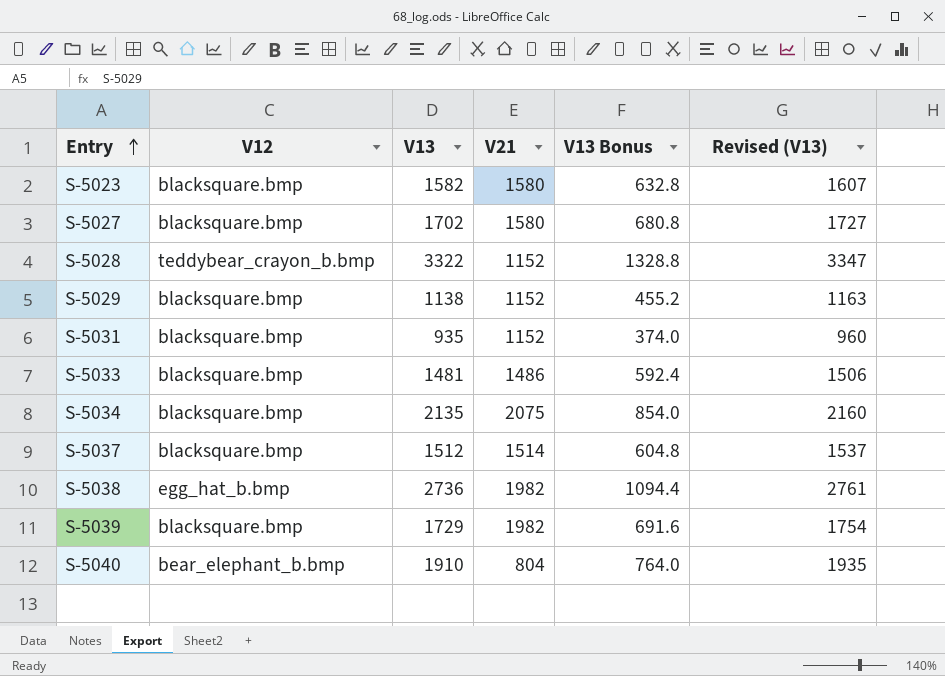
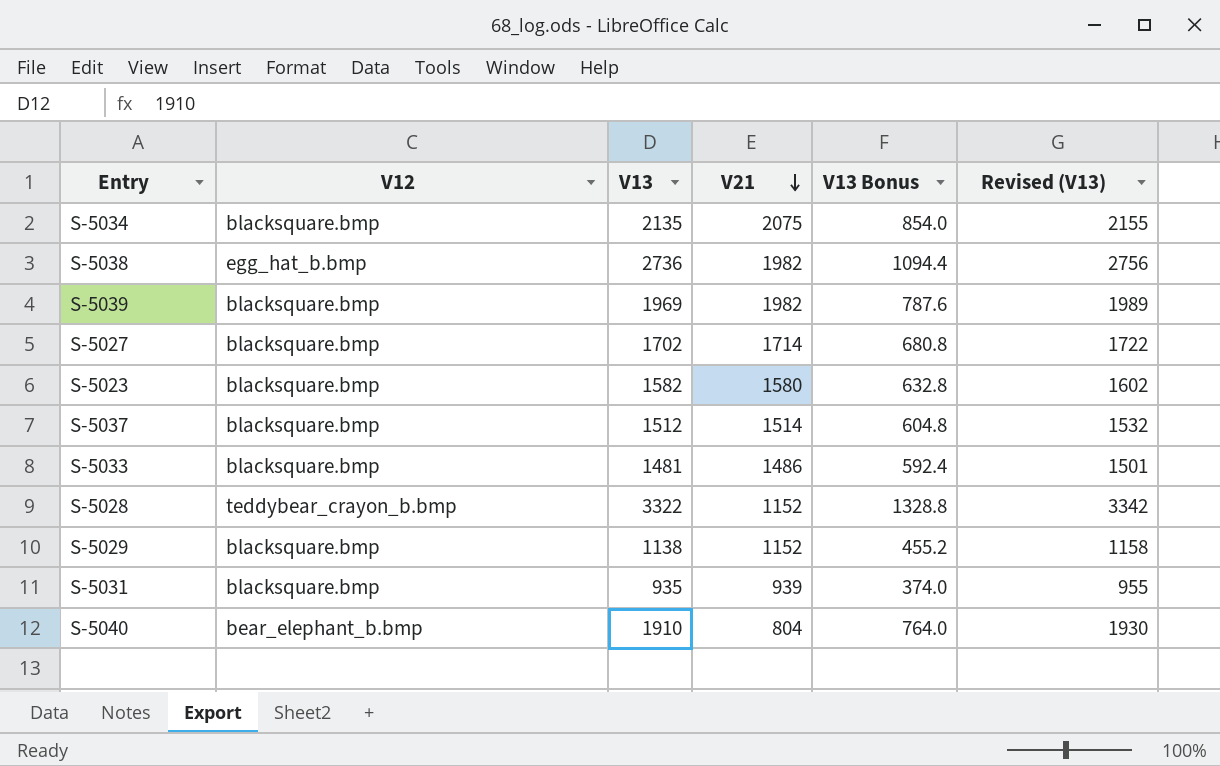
row order: Entry ascending -> V21 descending
column Revised (V13) | formula: [V13] + 25 -> [V13] + 20
S-5039 | V13: 1729 -> 1969
S-5039 | V13 Bonus: 691.6 -> 787.6
S-5027 | V21: 1580 -> 1714
S-5031 | V21: 1152 -> 939

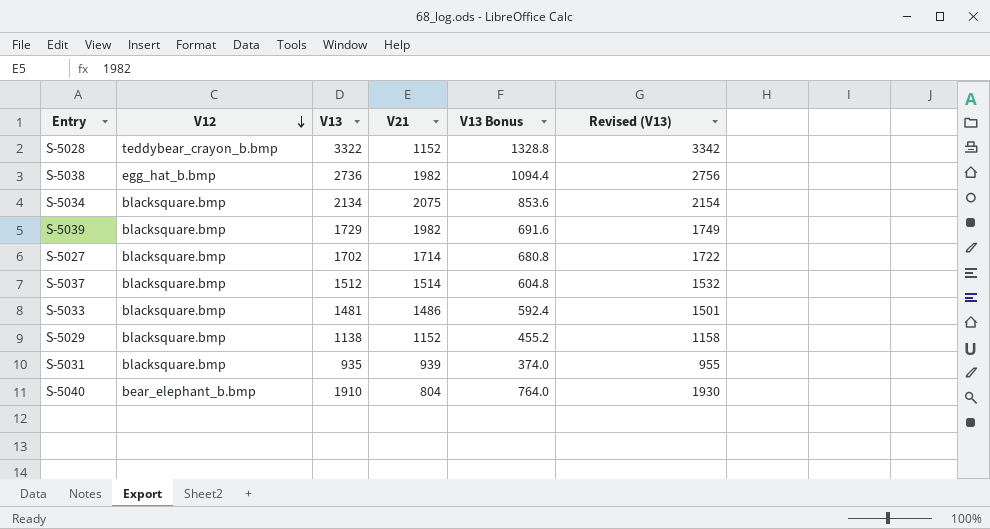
row order: V21 descending -> V12 descending
row S-5023: blacksquare.bmp | 1582 | 1580 | 632.8 | 1602 -> none
S-5034 | V13: 2135 -> 2134
S-5034 | V13 Bonus: 854.0 -> 853.6
S-5034 | Revised (V13): 2155 -> 2154
S-5039 | V13: 1969 -> 1729
S-5039 | V13 Bonus: 787.6 -> 691.6
S-5039 | Revised (V13): 1989 -> 1749

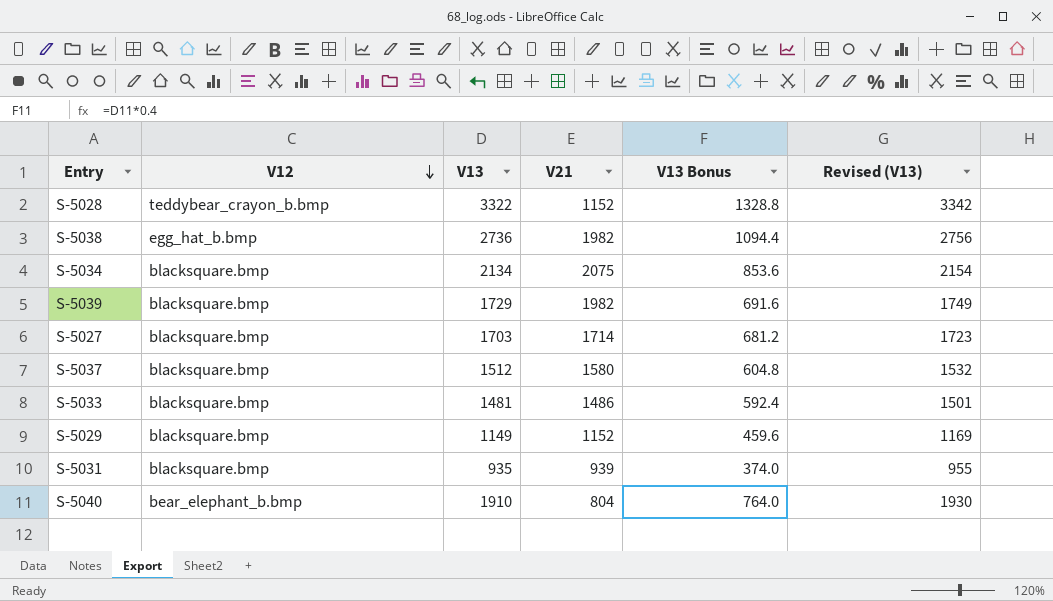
S-5027 | V13: 1702 -> 1703
S-5027 | V13 Bonus: 680.8 -> 681.2
S-5027 | Revised (V13): 1722 -> 1723
S-5037 | V21: 1514 -> 1580
S-5029 | V13: 1138 -> 1149
S-5029 | V13 Bonus: 455.2 -> 459.6
S-5029 | Revised (V13): 1158 -> 1169

